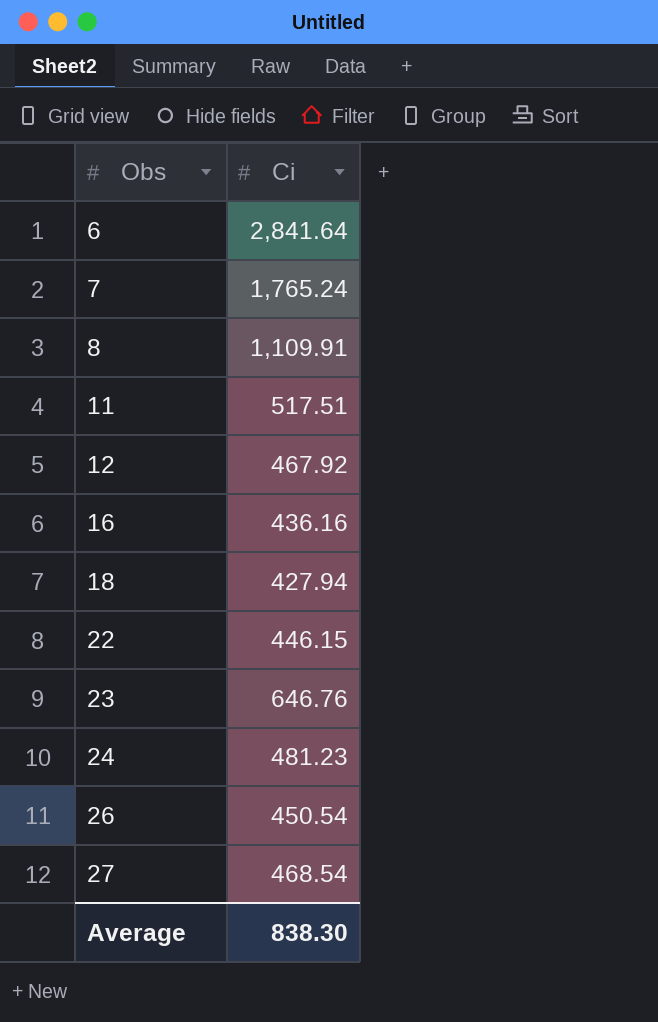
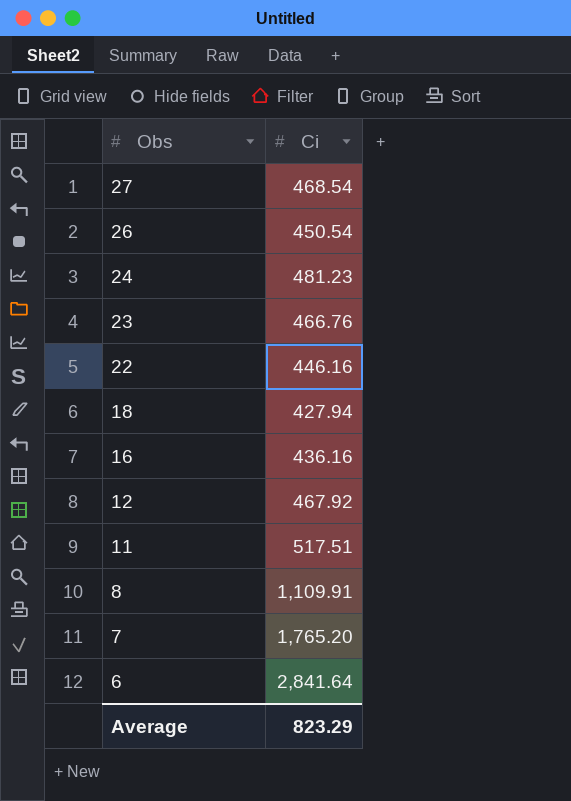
row order: Obs ascending -> Obs descending
23 | Ci: 646.76 -> 466.76
22 | Ci: 446.15 -> 446.16
7 | Ci: 1,765.24 -> 1,765.20
Average | Ci: 838.30 -> 823.29

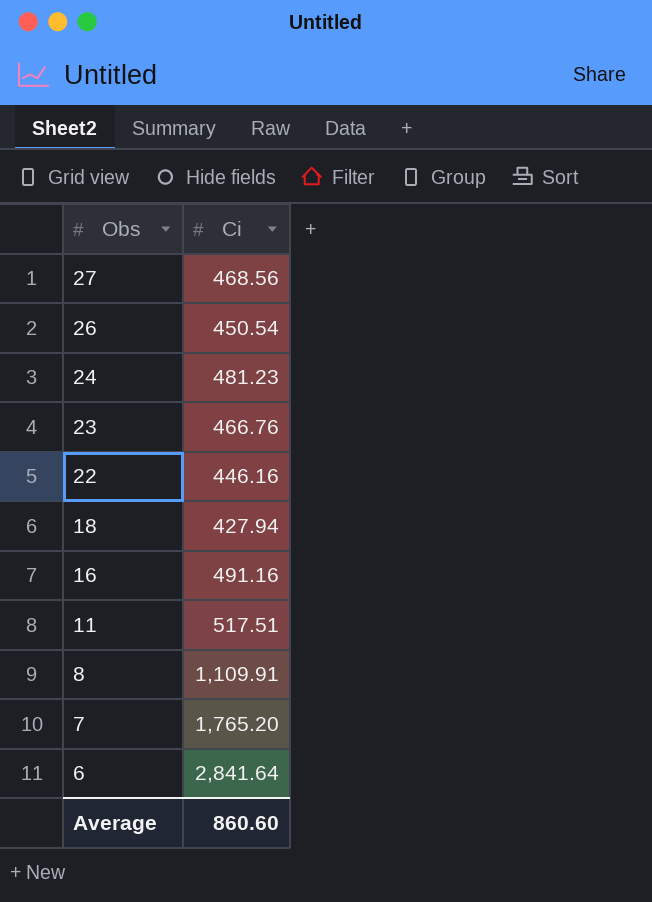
row 12: 467.92 -> none
27 | Ci: 468.54 -> 468.56
16 | Ci: 436.16 -> 491.16
Average | Ci: 823.29 -> 860.60

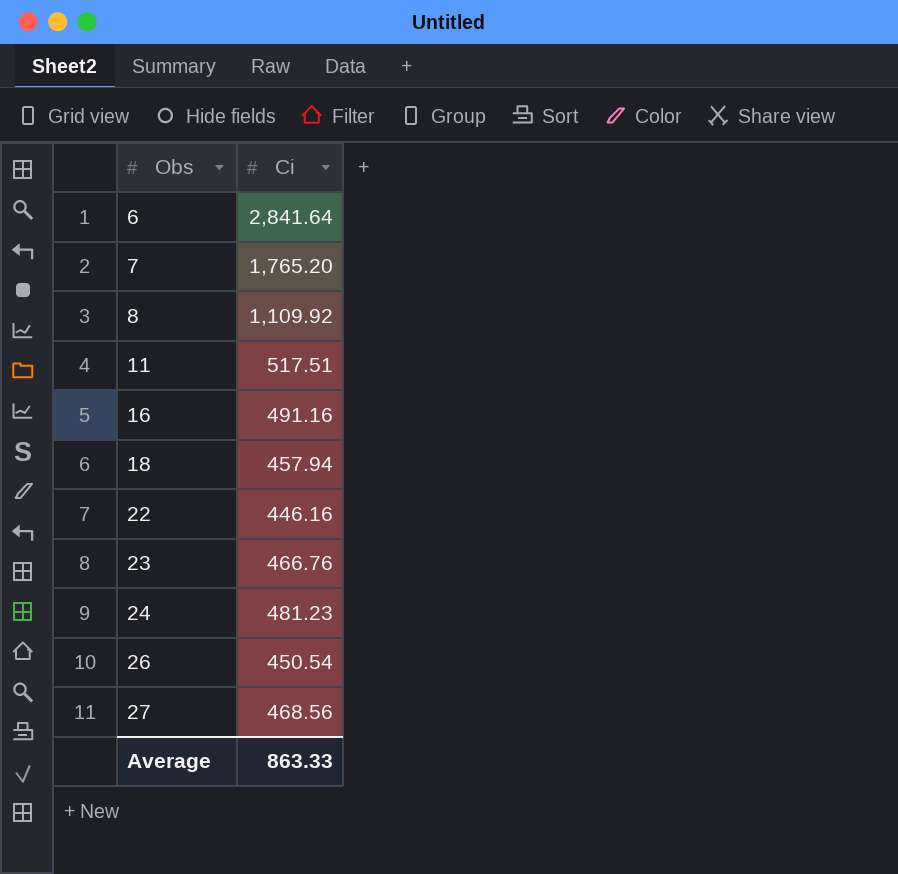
row order: Obs descending -> Obs ascending
8 | Ci: 1,109.91 -> 1,109.92
18 | Ci: 427.94 -> 457.94
Average | Ci: 860.60 -> 863.33

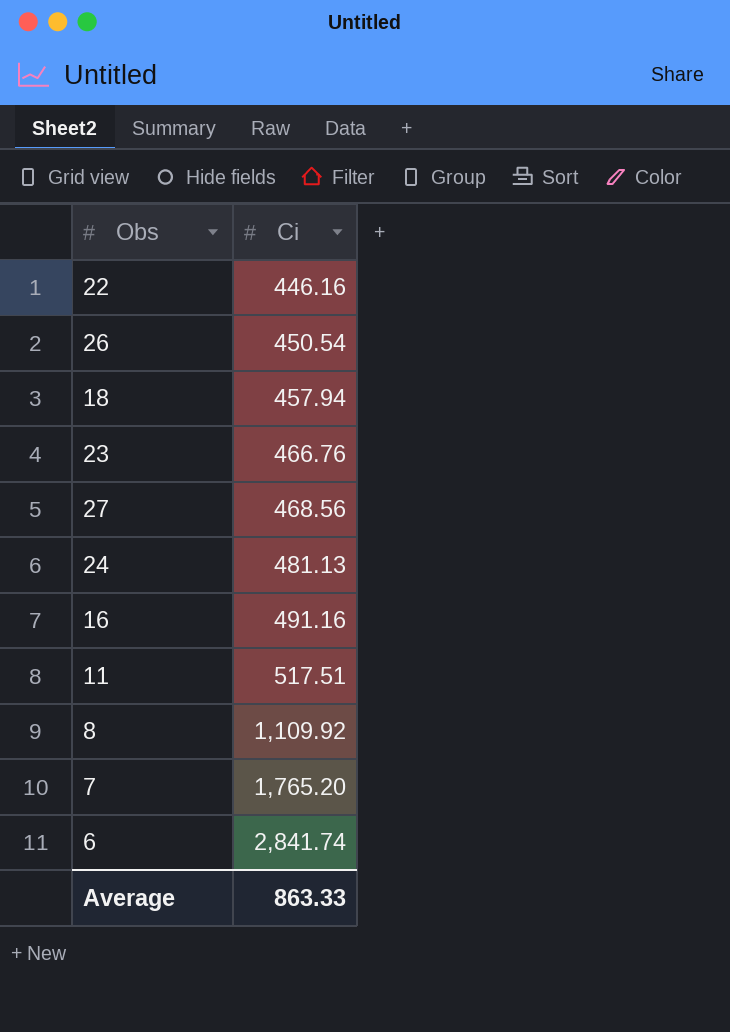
row order: Obs ascending -> Ci ascending
24 | Ci: 481.23 -> 481.13
6 | Ci: 2,841.64 -> 2,841.74

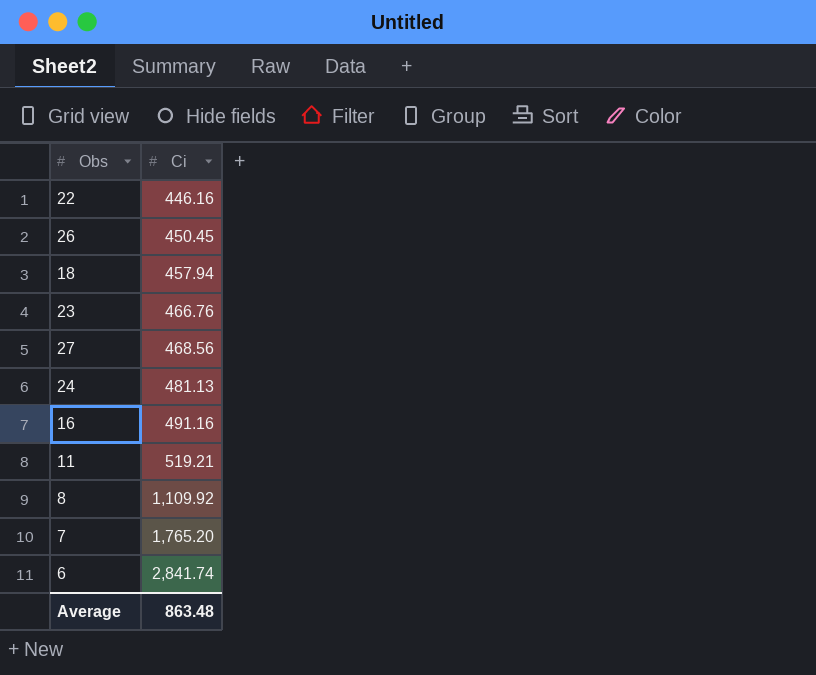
26 | Ci: 450.54 -> 450.45
11 | Ci: 517.51 -> 519.21
Average | Ci: 863.33 -> 863.48

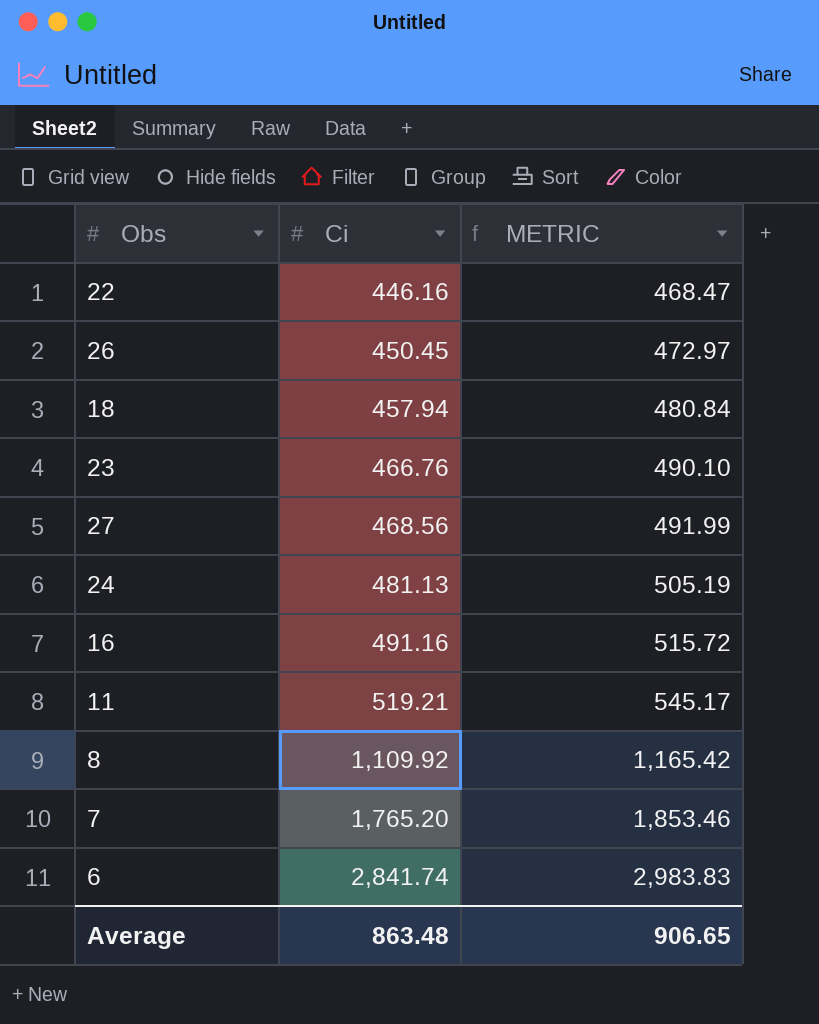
column METRIC | formula: none -> [Ci] * 1.05

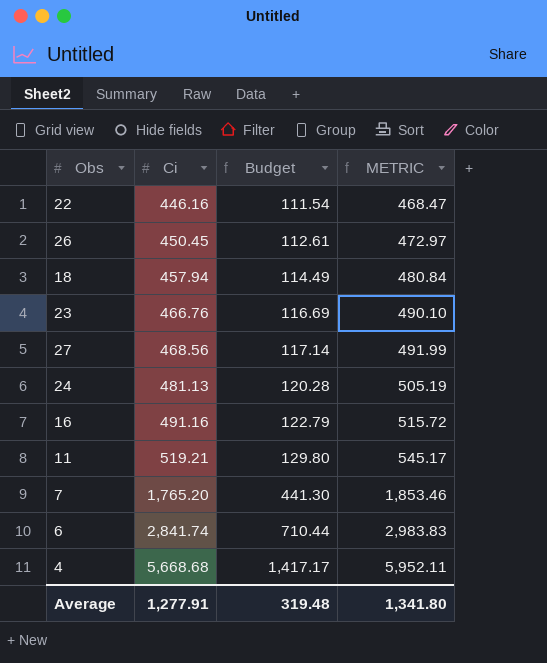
column Budget | formula: none -> [Ci] * 0.25
row 8: 1,109.92 | 1,165.42 -> none
row 4: none -> 5,668.68 | 1,417.17 | 5,952.11
Average | Ci: 863.48 -> 1,277.91
Average | METRIC: 906.65 -> 1,341.80

